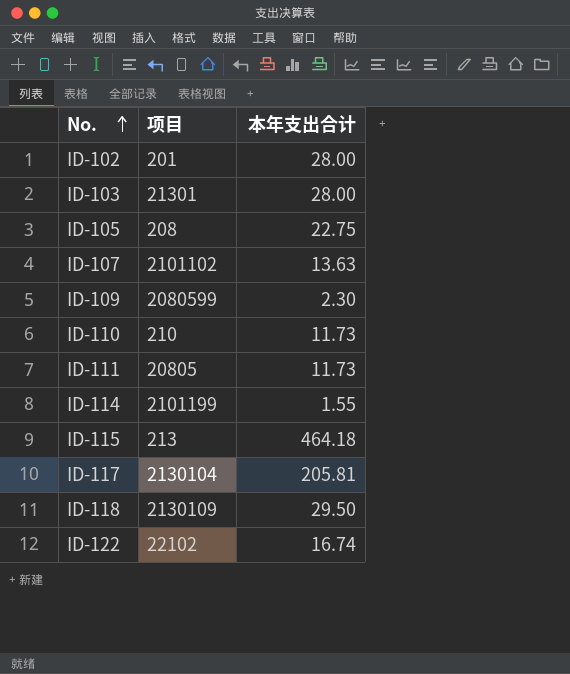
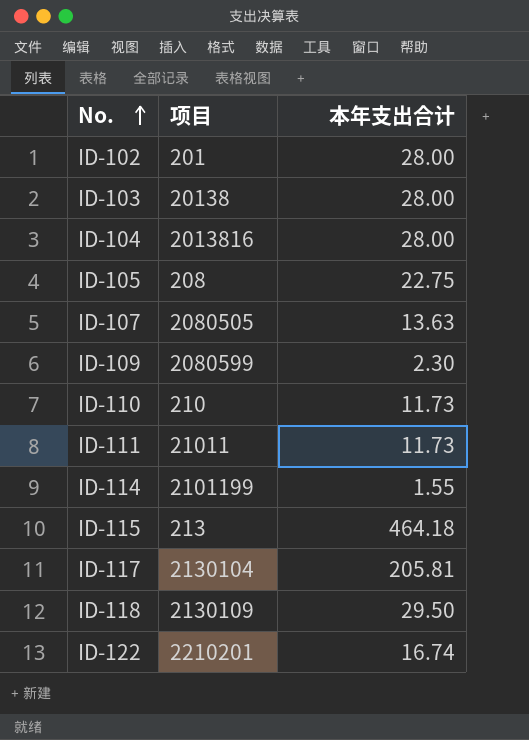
ID-103 | 项目: 21301 -> 20138
row ID-104: none -> 2013816 | 28.00
ID-107 | 项目: 2101102 -> 2080505
ID-111 | 项目: 20805 -> 21011
ID-122 | 项目: 22102 -> 2210201

